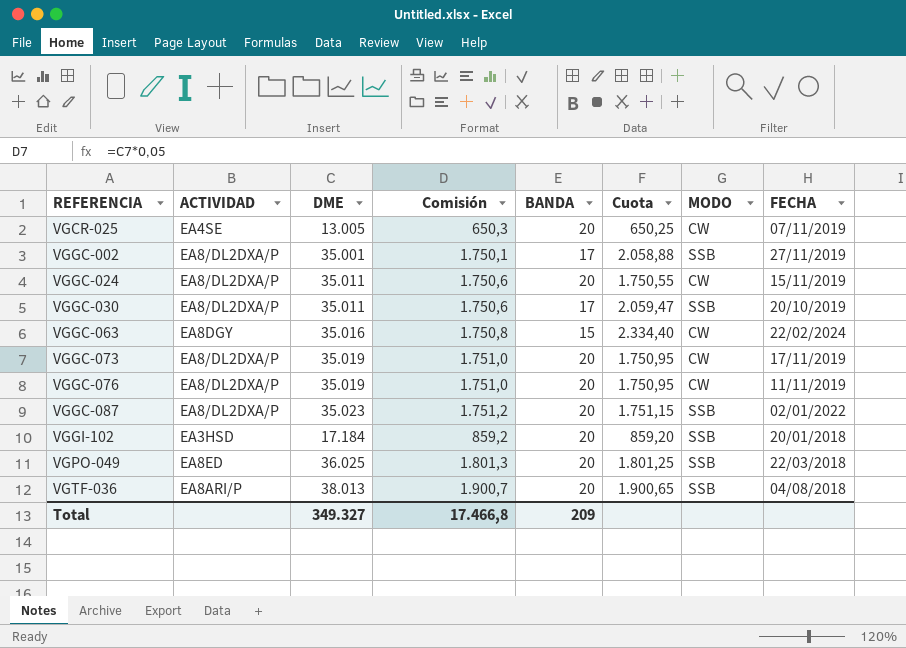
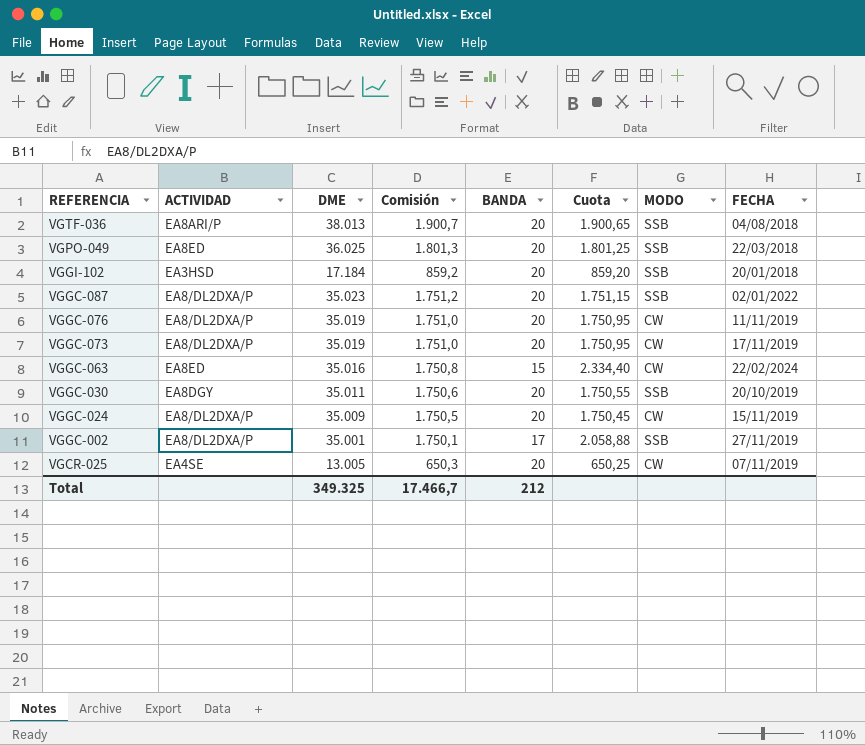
row order: REFERENCIA ascending -> REFERENCIA descending
VGGC-063 | ACTIVIDAD: EA8DGY -> EA8ED
VGGC-030 | ACTIVIDAD: EA8/DL2DXA/P -> EA8DGY
VGGC-030 | BANDA: 17 -> 20
VGGC-030 | Cuota: 2.059,47 -> 1.750,55
VGGC-024 | DME: 35.011 -> 35.009
VGGC-024 | Comisión: 1.750,6 -> 1.750,5
VGGC-024 | Cuota: 1.750,55 -> 1.750,45
Total | DME: 349.327 -> 349.325
Total | Comisión: 17.466,8 -> 17.466,7
Total | BANDA: 209 -> 212

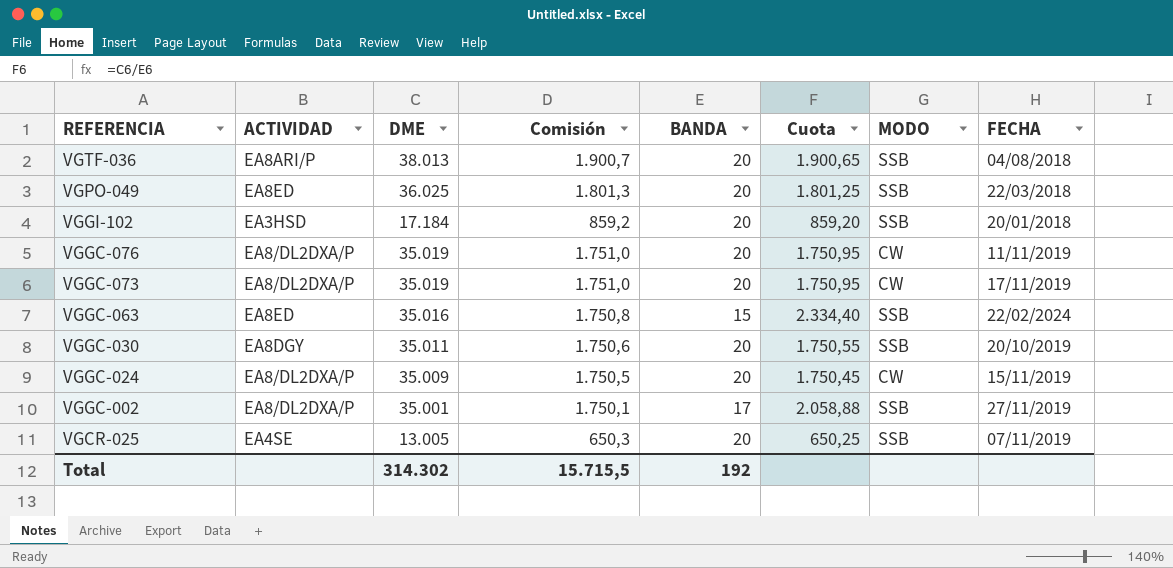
row VGGC-087: EA8/DL2DXA/P | 35.023 | 1.751,2 | 20 | 1.751,15 | SSB | 02/01/2022 -> none
VGGC-063 | MODO: CW -> SSB
VGCR-025 | MODO: CW -> SSB
Total | DME: 349.325 -> 314.302
Total | Comisión: 17.466,7 -> 15.715,5
Total | BANDA: 212 -> 192

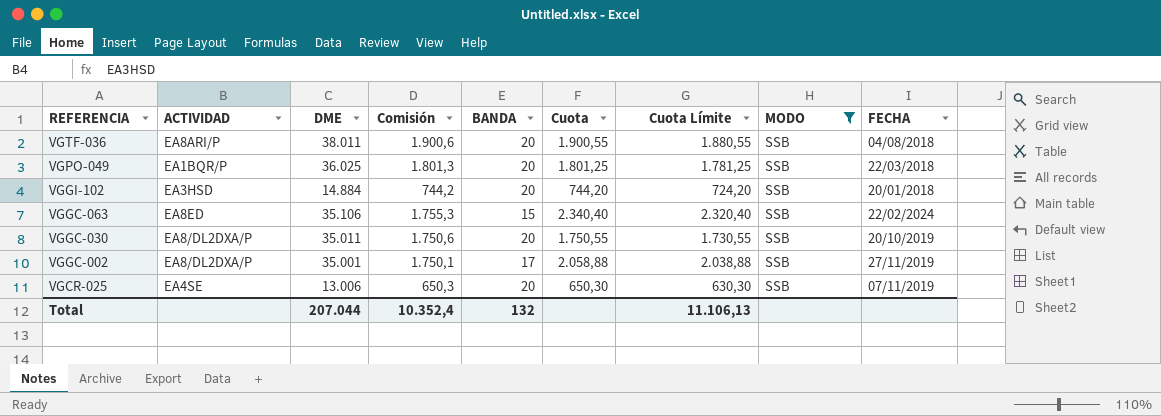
filter: none -> MODO = SSB
column Cuota Límite | formula: none -> [Cuota] - 20
VGTF-036 | DME: 38.013 -> 38.011
VGTF-036 | Comisión: 1.900,7 -> 1.900,6
VGTF-036 | Cuota: 1.900,65 -> 1.900,55
VGPO-049 | ACTIVIDAD: EA8ED -> EA1BQR/P
VGGI-102 | DME: 17.184 -> 14.884
VGGI-102 | Comisión: 859,2 -> 744,2
VGGI-102 | Cuota: 859,20 -> 744,20
VGGC-063 | DME: 35.016 -> 35.106
VGGC-063 | Comisión: 1.750,8 -> 1.755,3
VGGC-063 | Cuota: 2.334,40 -> 2.340,40
VGGC-030 | ACTIVIDAD: EA8DGY -> EA8/DL2DXA/P
VGCR-025 | DME: 13.005 -> 13.006
VGCR-025 | Cuota: 650,25 -> 650,30
Total | DME: 314.302 -> 207.044
Total | Comisión: 15.715,5 -> 10.352,4
Total | BANDA: 192 -> 132

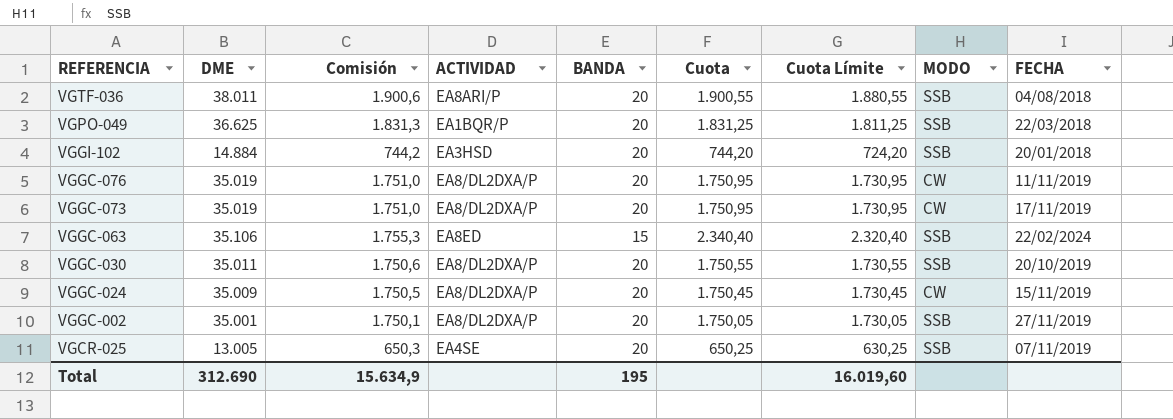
filter: MODO = SSB -> none
column ACTIVIDAD | position: 2 -> 4
VGPO-049 | DME: 36.025 -> 36.625
VGPO-049 | Comisión: 1.801,3 -> 1.831,3
VGPO-049 | Cuota: 1.801,25 -> 1.831,25
VGPO-049 | Cuota Límite: 1.781,25 -> 1.811,25
VGGC-002 | BANDA: 17 -> 20
VGGC-002 | Cuota: 2.058,88 -> 1.750,05
VGGC-002 | Cuota Límite: 2.038,88 -> 1.730,05
VGCR-025 | DME: 13.006 -> 13.005
VGCR-025 | Cuota: 650,30 -> 650,25
VGCR-025 | Cuota Límite: 630,30 -> 630,25
Total | DME: 207.044 -> 312.690
Total | Comisión: 10.352,4 -> 15.634,9
Total | BANDA: 132 -> 195
Total | Cuota Límite: 11.106,13 -> 16.019,60

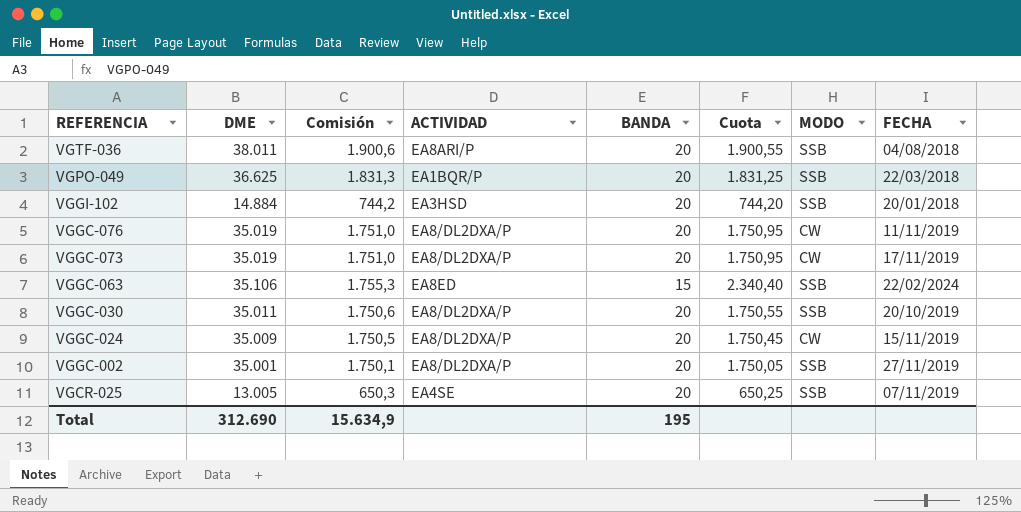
column Cuota Límite | formula: [Cuota] - 20 -> none

